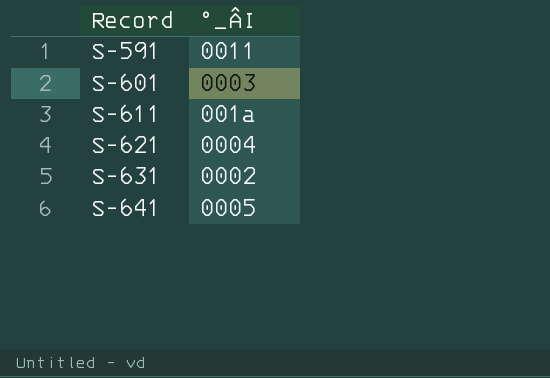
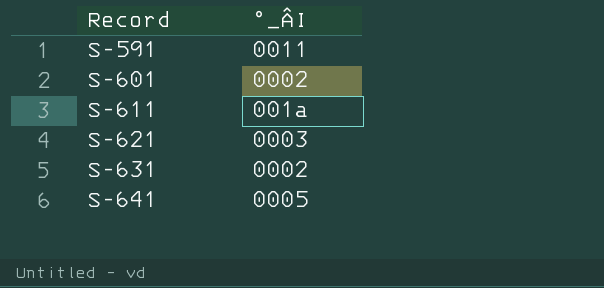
S-601 | °_ÂI: 0003 -> 0002
S-621 | °_ÂI: 0004 -> 0003

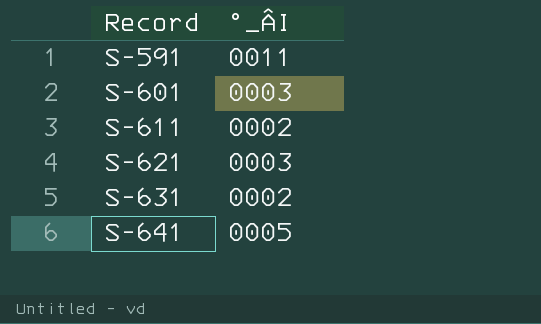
S-601 | °_ÂI: 0002 -> 0003
S-611 | °_ÂI: 001a -> 0002

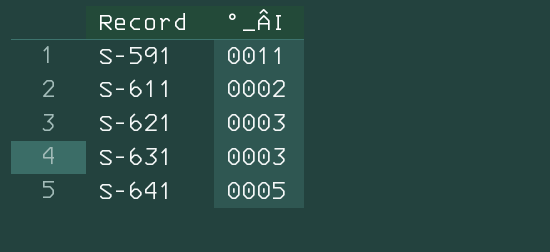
row S-601: 0003 -> none
S-631 | °_ÂI: 0002 -> 0003

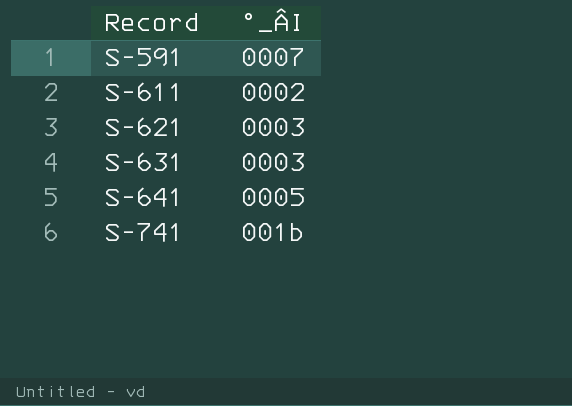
S-591 | °_ÂI: 0011 -> 0007
row S-741: none -> 001b

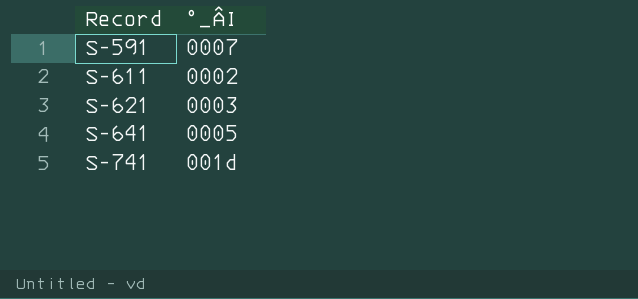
row S-631: 0003 -> none
S-741 | °_ÂI: 001b -> 001d

